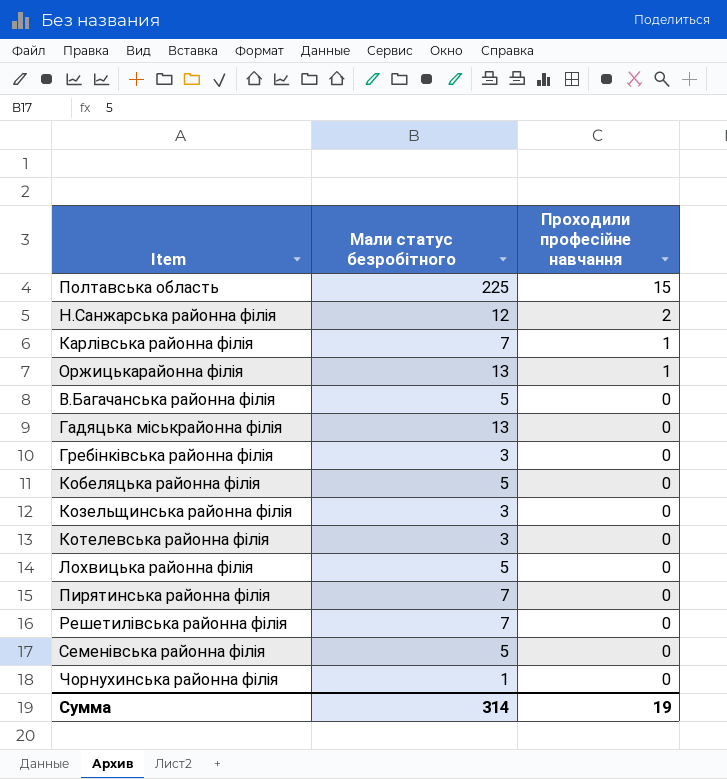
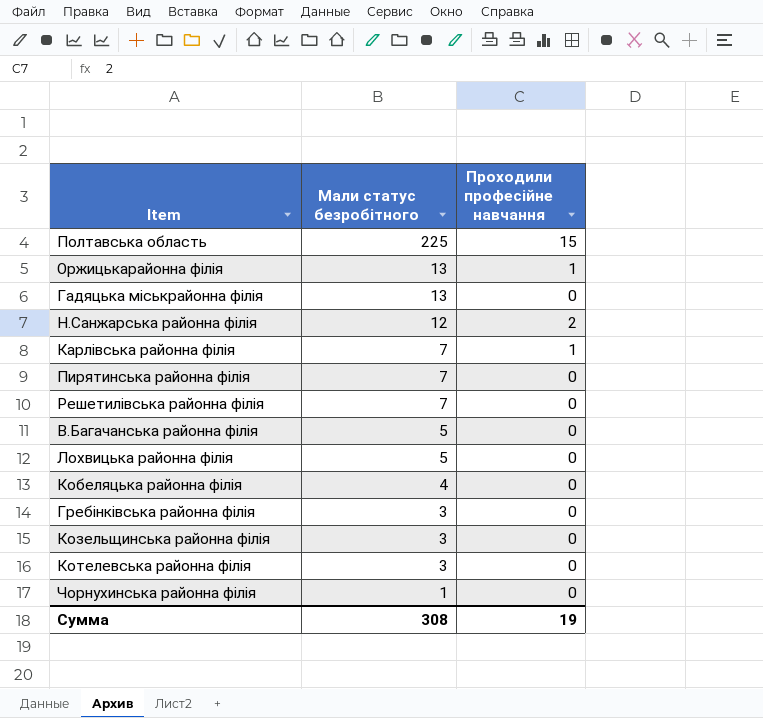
row order: Проходили професійне навчання descending -> Мали статус безробітного descending
row Семенівська районна філія: 5 | 0 -> none
Кобеляцька районна філія | Мали статус безробітного: 5 -> 4
Сумма | Мали статус безробітного: 314 -> 308

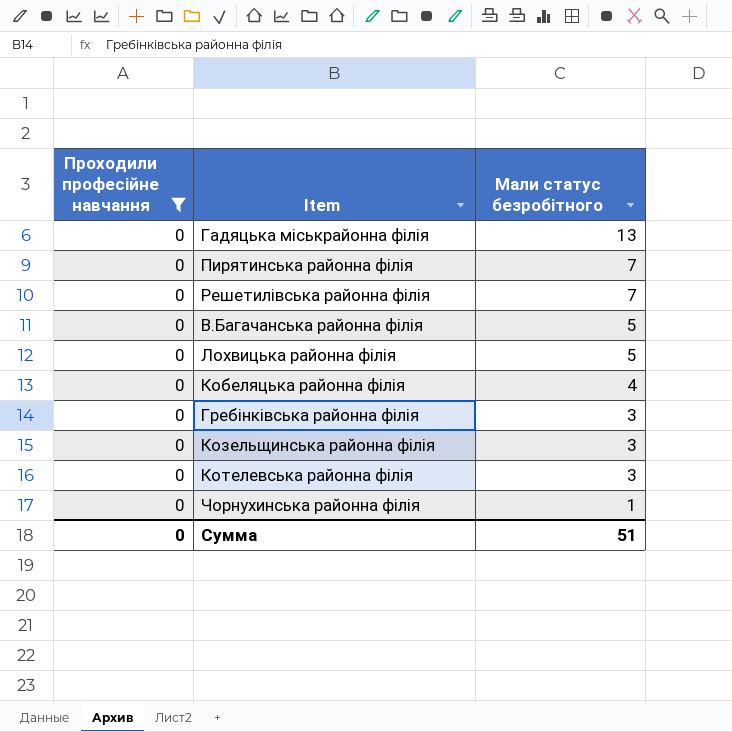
filter: none -> Проходили професійне навчання = 0
column Проходили професійне навчання | position: 3 -> 1
Сумма | Проходили професійне навчання: 19 -> 0
Сумма | Мали статус безробітного: 308 -> 51

